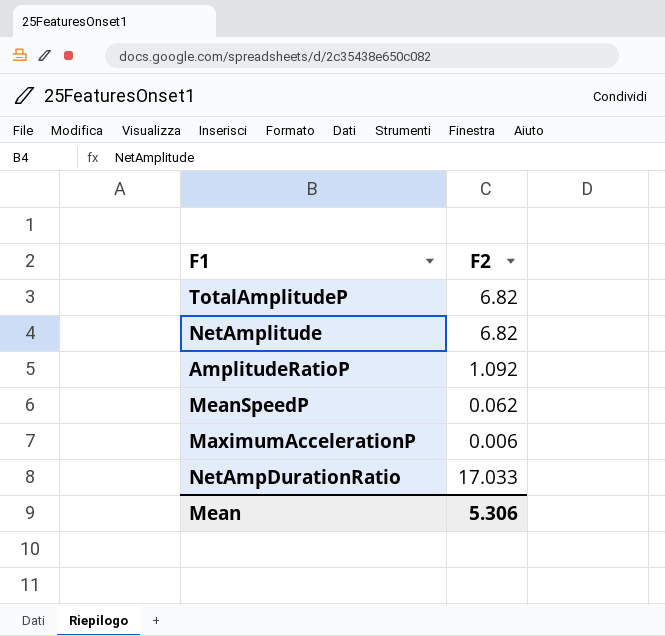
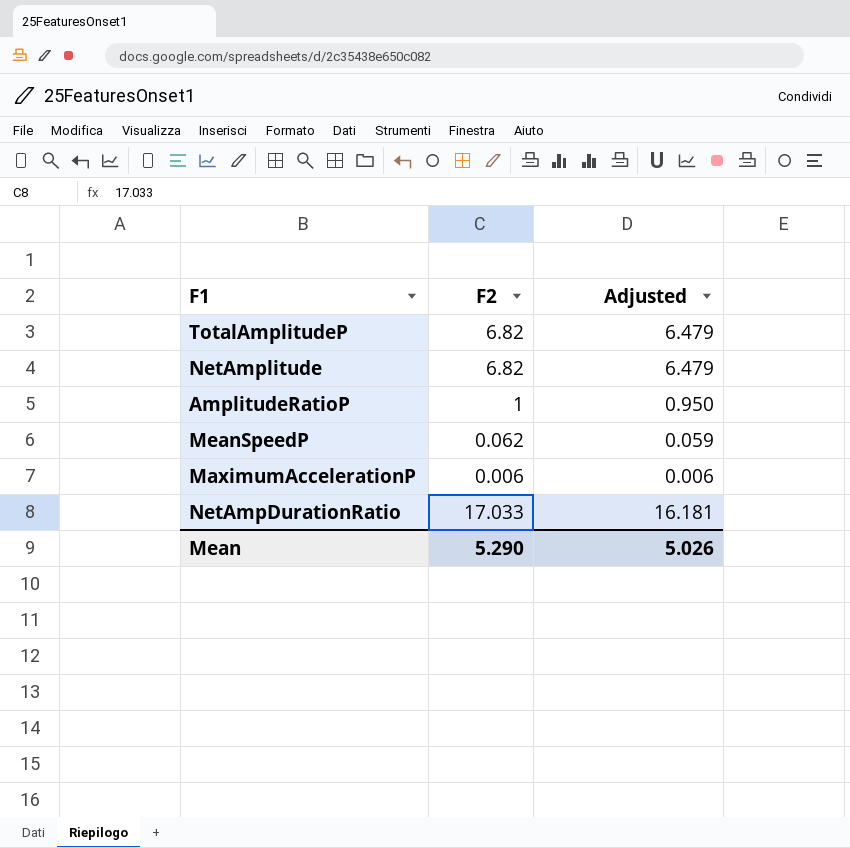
column Adjusted | formula: none -> [F2] * 0.95
AmplitudeRatioP | F2: 1.092 -> 1
Mean | F2: 5.306 -> 5.290

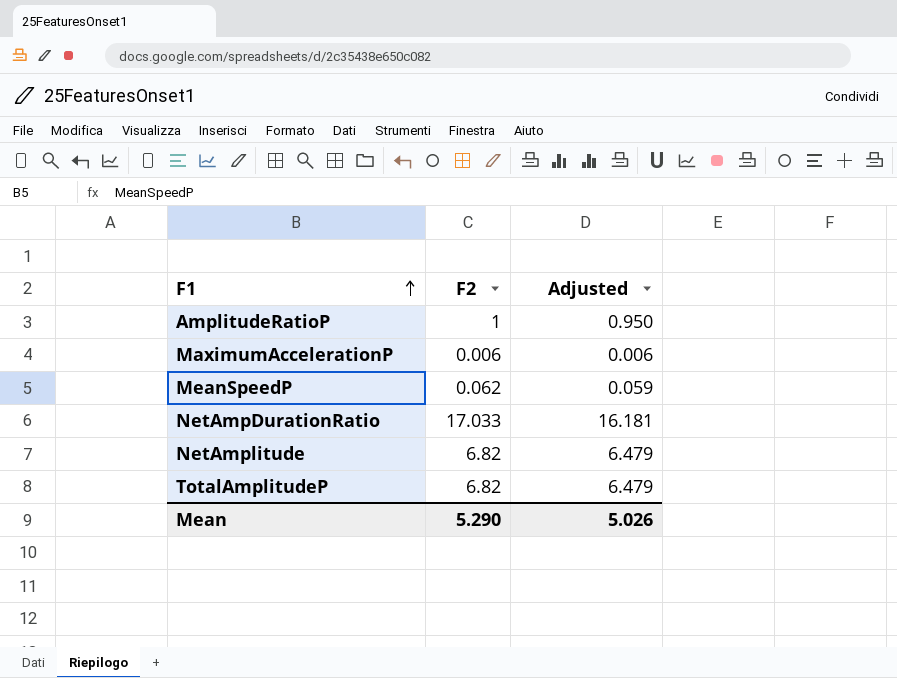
row order: none -> F1 ascending

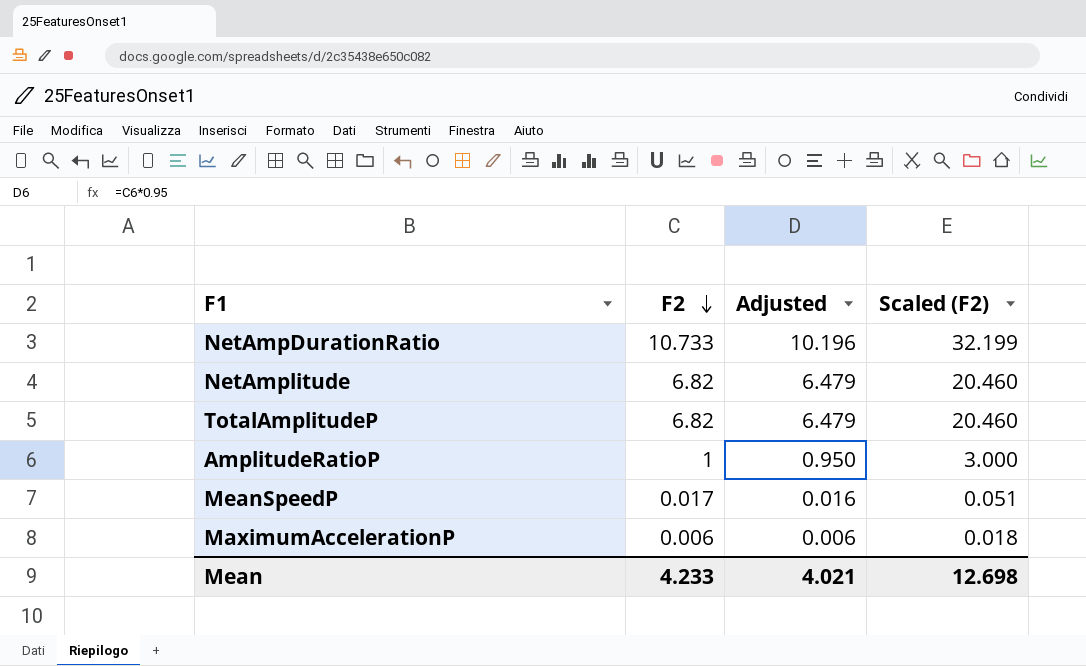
row order: F1 ascending -> F2 descending
column Scaled (F2) | formula: none -> [F2] * 3
NetAmpDurationRatio | F2: 17.033 -> 10.733
NetAmpDurationRatio | Adjusted: 16.181 -> 10.196
MeanSpeedP | F2: 0.062 -> 0.017
MeanSpeedP | Adjusted: 0.059 -> 0.016
Mean | F2: 5.290 -> 4.233
Mean | Adjusted: 5.026 -> 4.021

